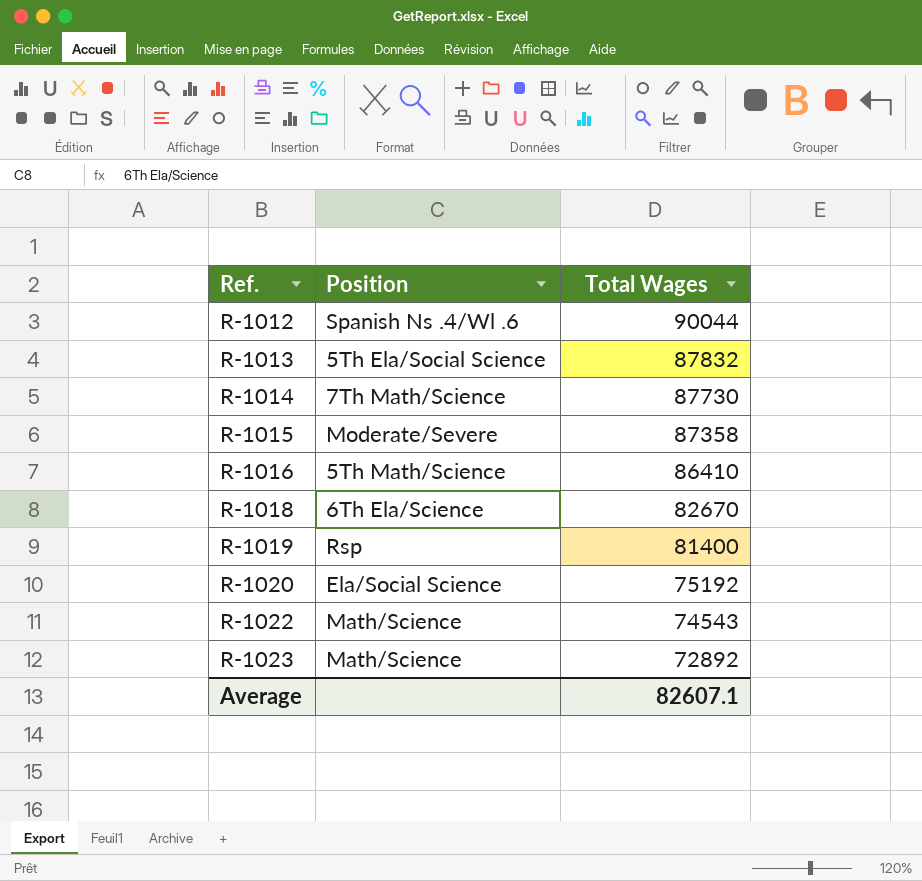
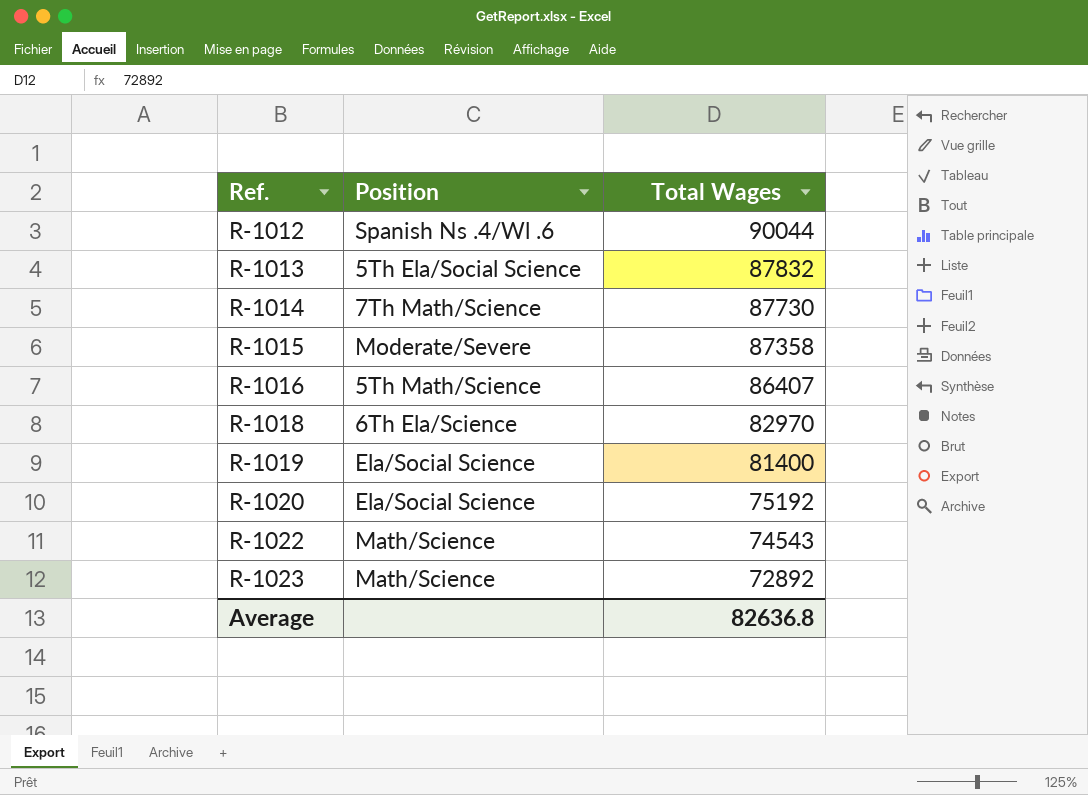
R-1016 | Total Wages: 86410 -> 86407
R-1018 | Total Wages: 82670 -> 82970
R-1019 | Position: Rsp -> Ela/Social Science
Average | Total Wages: 82607.1 -> 82636.8

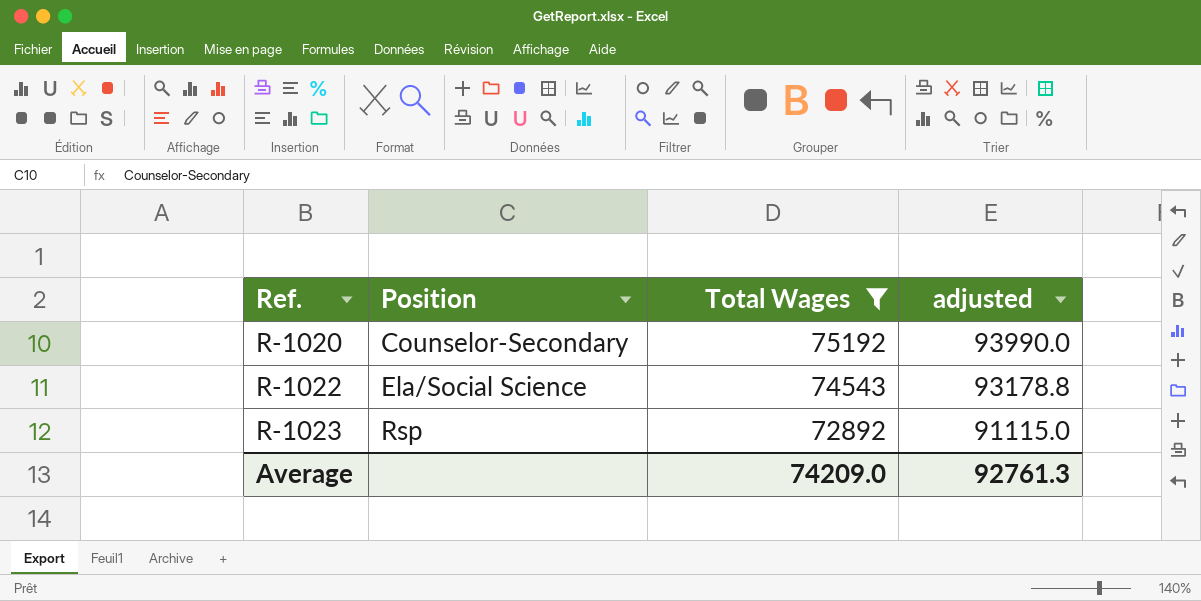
filter: none -> Total Wages <= 75192
column adjusted | formula: none -> [Total Wages] * 1.25
R-1020 | Position: Ela/Social Science -> Counselor-Secondary
R-1022 | Position: Math/Science -> Ela/Social Science
R-1023 | Position: Math/Science -> Rsp
Average | Total Wages: 82636.8 -> 74209.0

